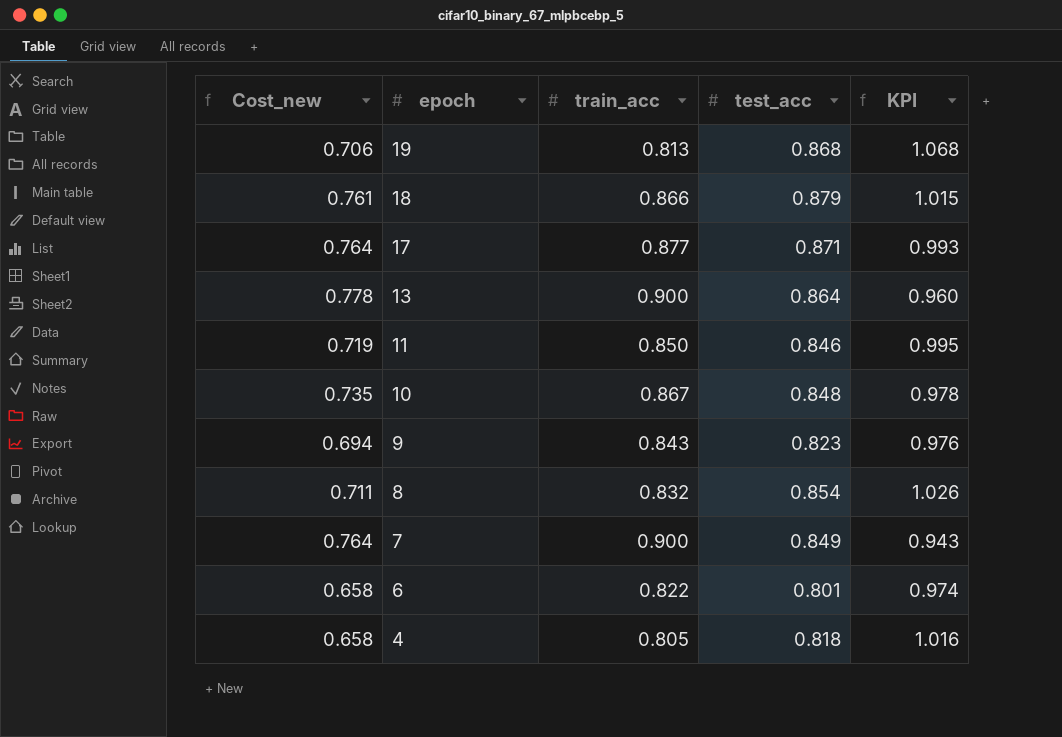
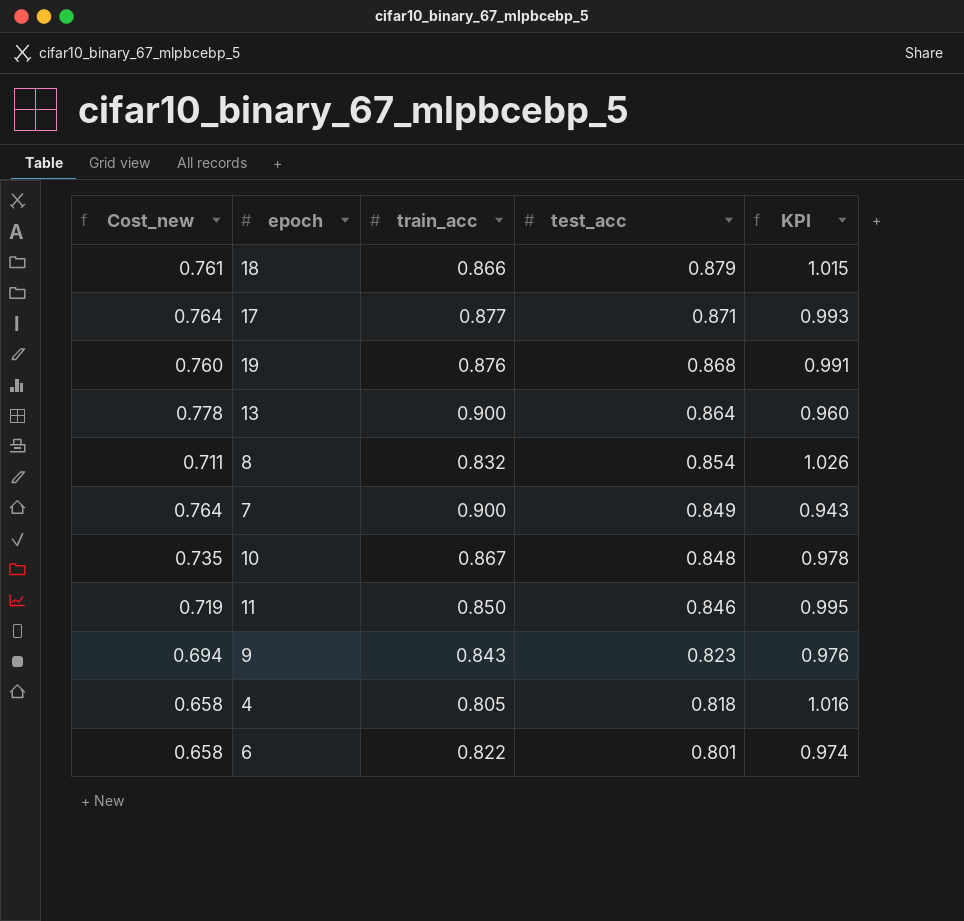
row order: epoch descending -> test_acc descending
19 | Cost_new: 0.706 -> 0.760
19 | train_acc: 0.813 -> 0.876
19 | KPI: 1.068 -> 0.991

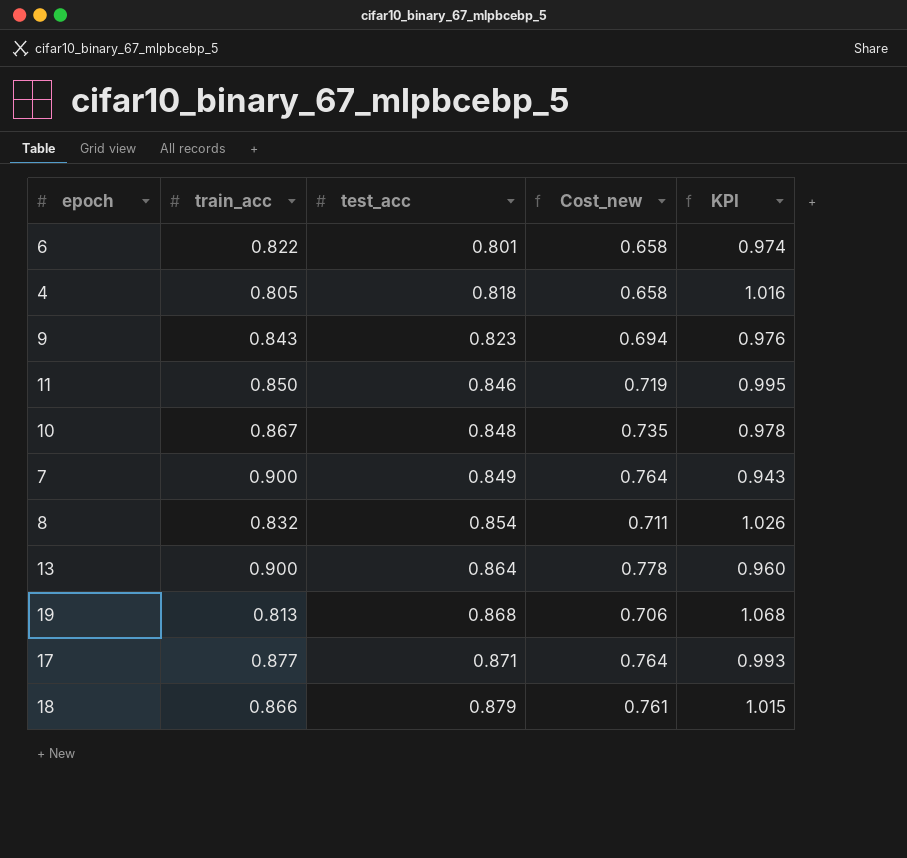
row order: test_acc descending -> test_acc ascending
column Cost_new | position: 1 -> 4
19 | train_acc: 0.876 -> 0.813
19 | Cost_new: 0.760 -> 0.706
19 | KPI: 0.991 -> 1.068

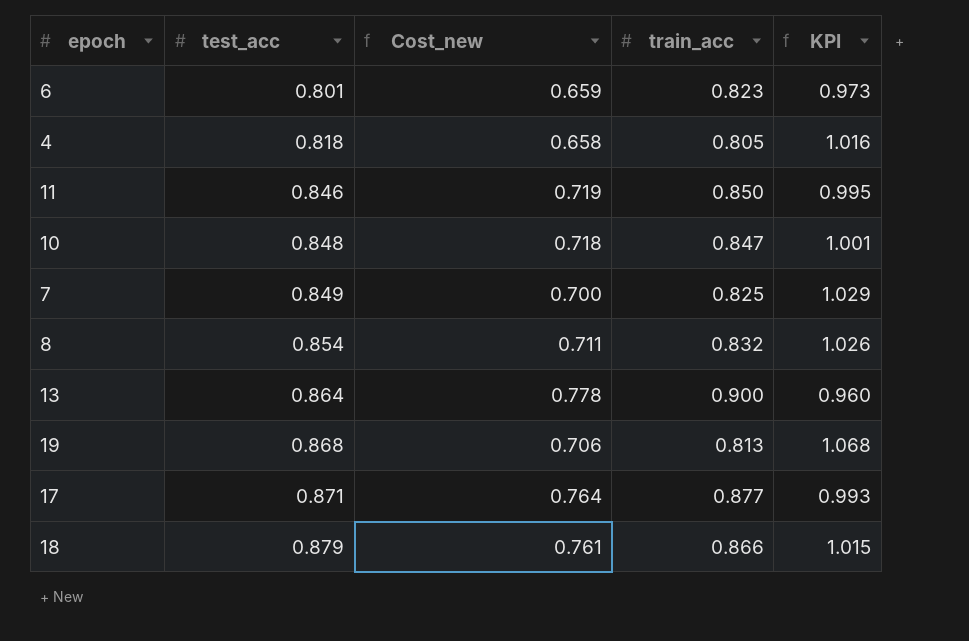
column train_acc | position: 2 -> 4
row 9: 0.843 | 0.823 | 0.694 | 0.976 -> none
6 | Cost_new: 0.658 -> 0.659
6 | train_acc: 0.822 -> 0.823
6 | KPI: 0.974 -> 0.973
10 | Cost_new: 0.735 -> 0.718
10 | train_acc: 0.867 -> 0.847
10 | KPI: 0.978 -> 1.001
7 | Cost_new: 0.764 -> 0.700
7 | train_acc: 0.900 -> 0.825
7 | KPI: 0.943 -> 1.029

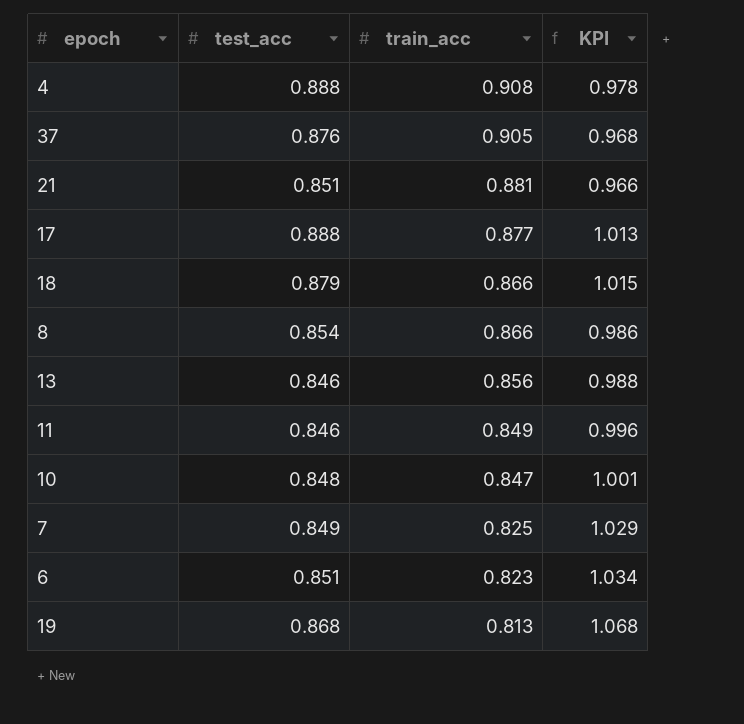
row order: test_acc ascending -> train_acc descending
column Cost_new | formula: [test_acc] * [train_acc] -> none
4 | test_acc: 0.818 -> 0.888
4 | train_acc: 0.805 -> 0.908
4 | KPI: 1.016 -> 0.978
row 37: none -> 0.876 | 0.905 | 0.968
row 21: none -> 0.851 | 0.881 | 0.966
17 | test_acc: 0.871 -> 0.888
17 | KPI: 0.993 -> 1.013
8 | train_acc: 0.832 -> 0.866
8 | KPI: 1.026 -> 0.986
13 | test_acc: 0.864 -> 0.846
13 | train_acc: 0.900 -> 0.856
13 | KPI: 0.960 -> 0.988
11 | train_acc: 0.850 -> 0.849
11 | KPI: 0.995 -> 0.996
6 | test_acc: 0.801 -> 0.851
6 | KPI: 0.973 -> 1.034

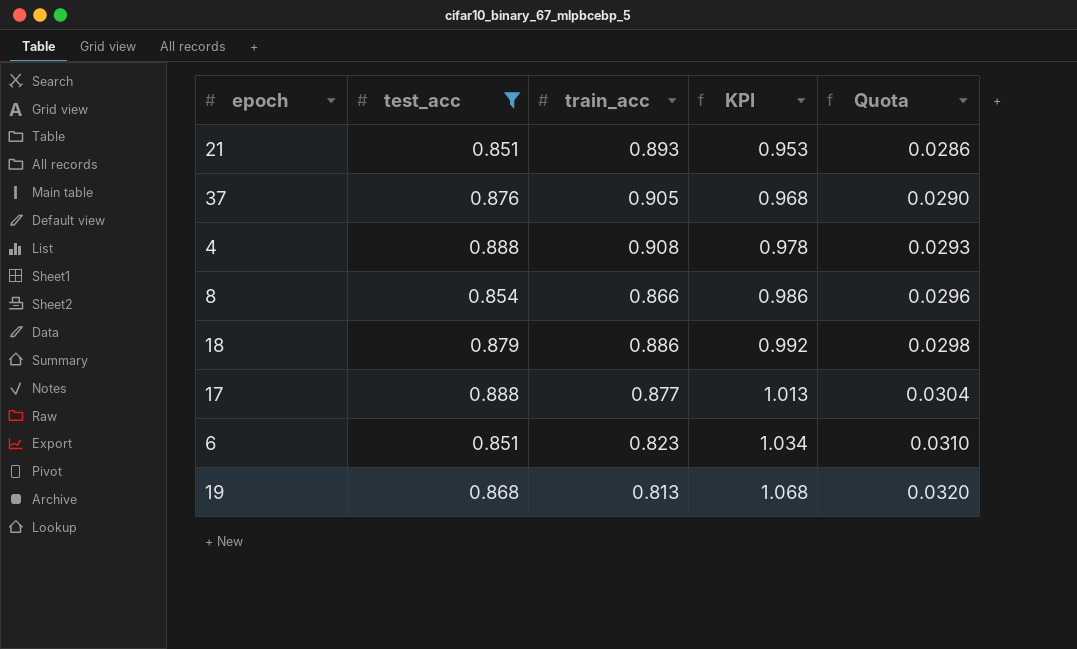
filter: none -> test_acc >= 0.851
row order: train_acc descending -> KPI ascending
column Quota | formula: none -> [KPI] * 0.03
21 | train_acc: 0.881 -> 0.893
21 | KPI: 0.966 -> 0.953
18 | train_acc: 0.866 -> 0.886
18 | KPI: 1.015 -> 0.992

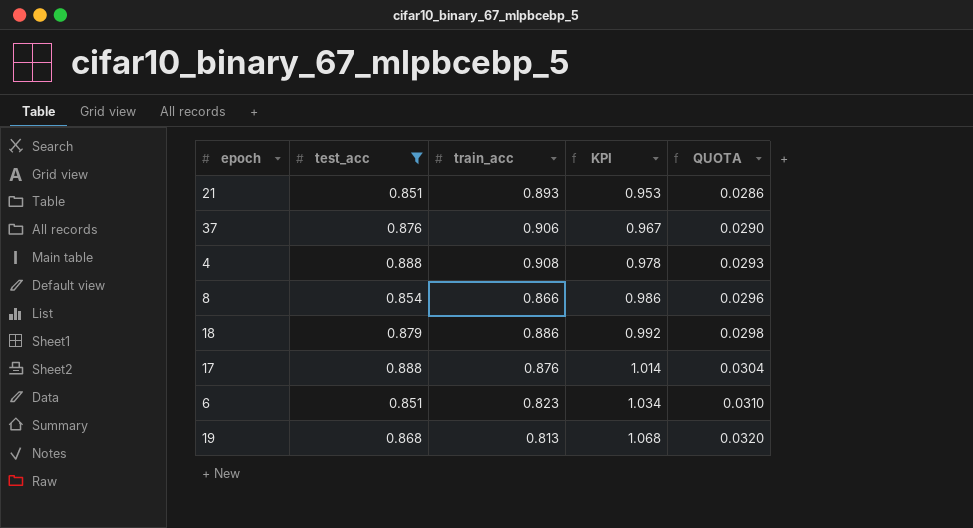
column name: Quota -> QUOTA
37 | train_acc: 0.905 -> 0.906
37 | KPI: 0.968 -> 0.967
17 | train_acc: 0.877 -> 0.876
17 | KPI: 1.013 -> 1.014

